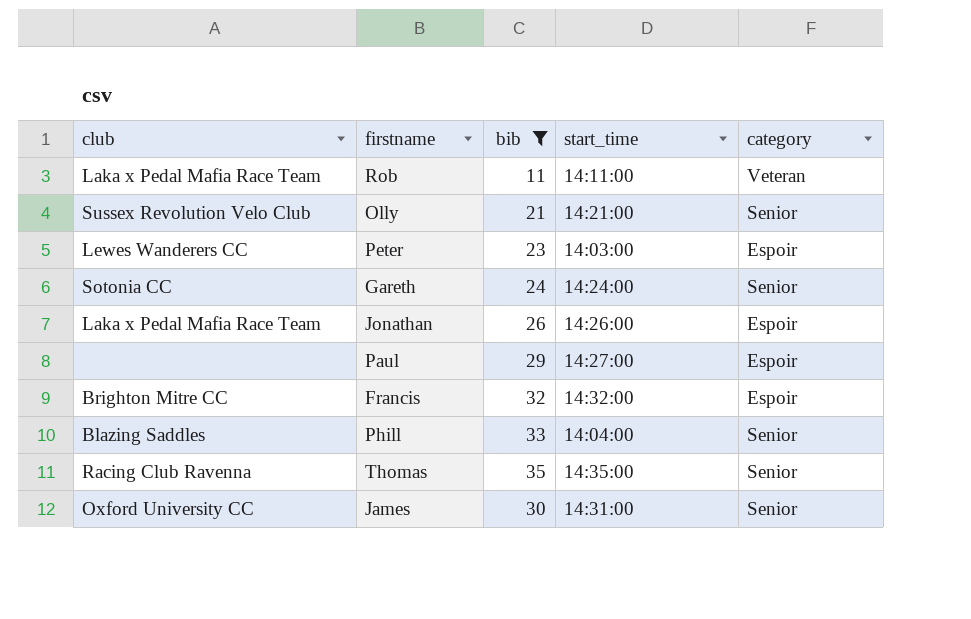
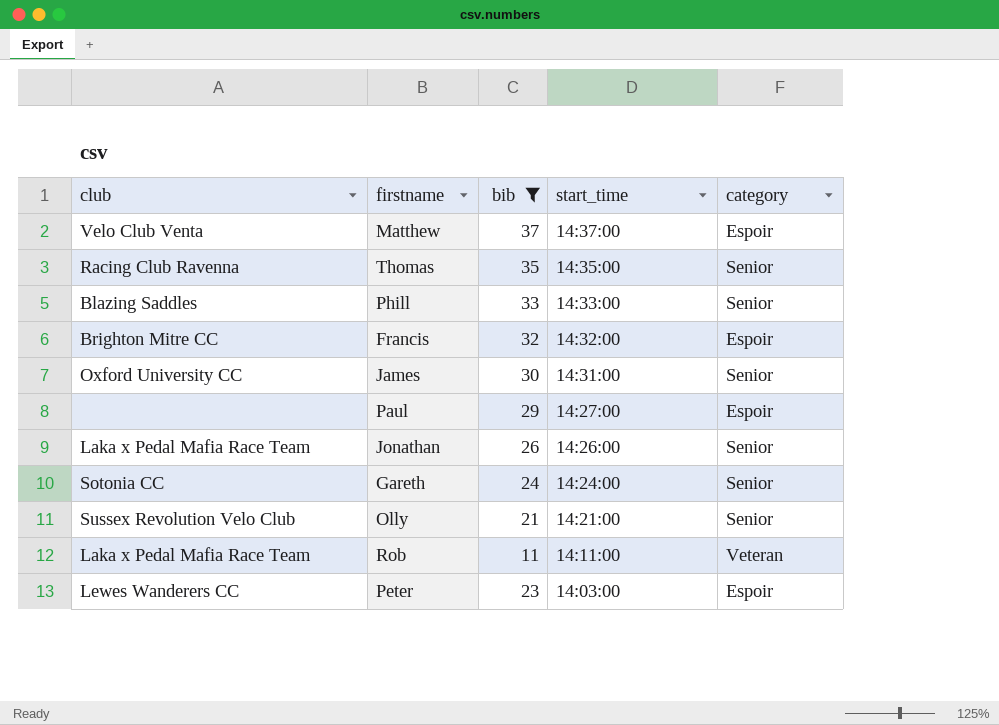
row order: none -> start_time descending
row Matthew: none -> Velo Club Venta | 37 | 14:37:00 | Espoir
Phill | start_time: 14:04:00 -> 14:33:00
Jonathan | category: Espoir -> Senior

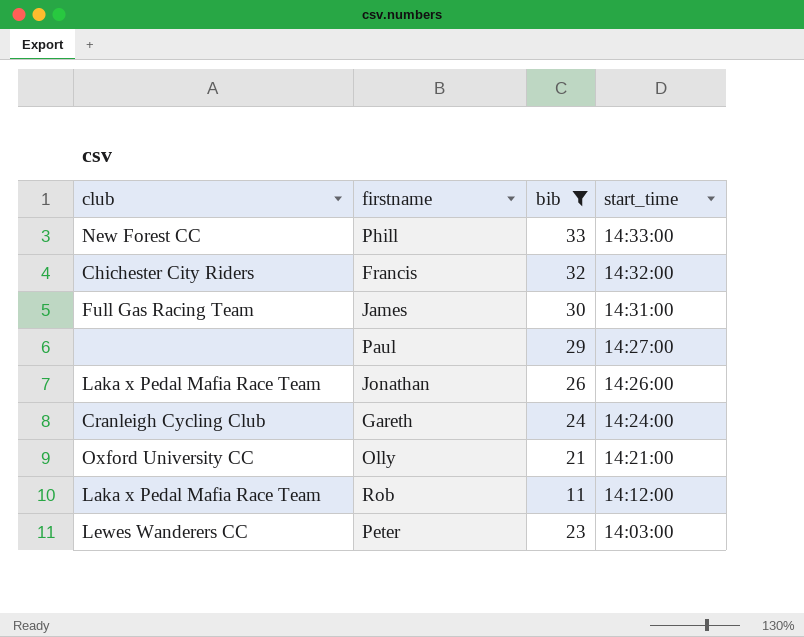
column category | position: 5 -> none
row Matthew: Velo Club Venta | 37 | 14:37:00 | Espoir -> none
row Thomas: Racing Club Ravenna | 35 | 14:35:00 | Senior -> none
Phill | club: Blazing Saddles -> New Forest CC
Francis | club: Brighton Mitre CC -> Chichester City Riders
James | club: Oxford University CC -> Full Gas Racing Team
Gareth | club: Sotonia CC -> Cranleigh Cycling Club
Olly | club: Sussex Revolution Velo Club -> Oxford University CC
Rob | start_time: 14:11:00 -> 14:12:00

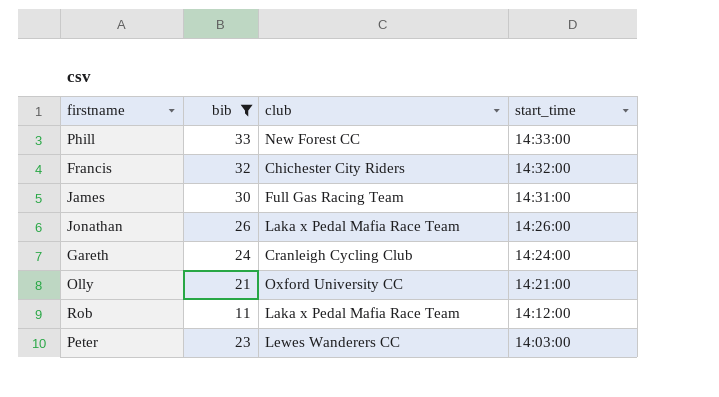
column club | position: 1 -> 3
row Paul: none | 29 | 14:27:00 -> none

